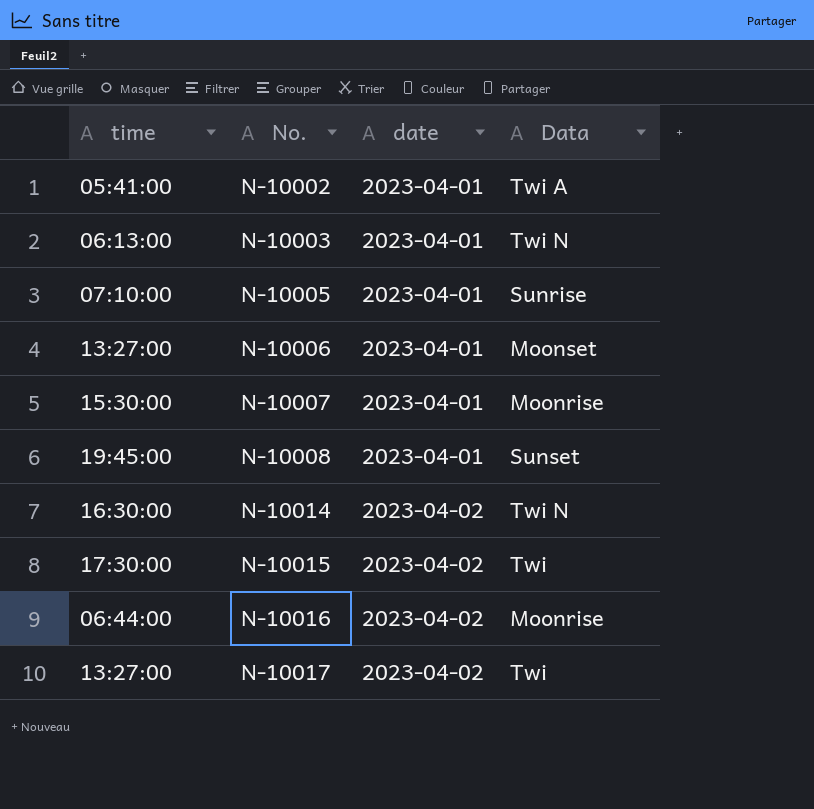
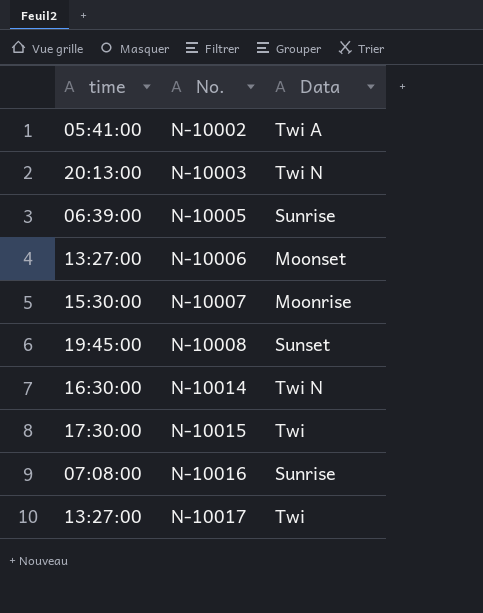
column date | position: 3 -> none
N-10003 | time: 06:13:00 -> 20:13:00
N-10005 | time: 07:10:00 -> 06:39:00
N-10016 | time: 06:44:00 -> 07:08:00
N-10016 | Data: Moonrise -> Sunrise

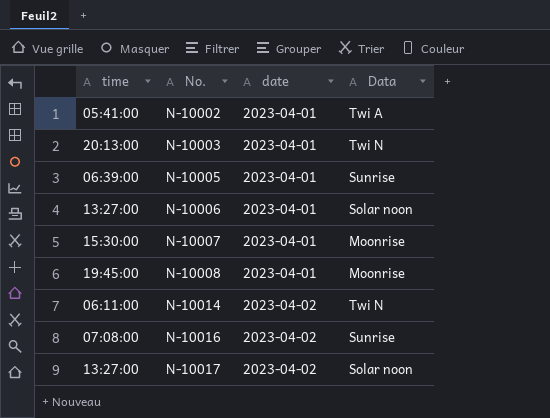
column date | position: none -> 3
row N-10015: 17:30:00 | Twi -> none
N-10006 | Data: Moonset -> Solar noon
N-10008 | Data: Sunset -> Moonrise
N-10014 | time: 16:30:00 -> 06:11:00
N-10017 | Data: Twi -> Solar noon

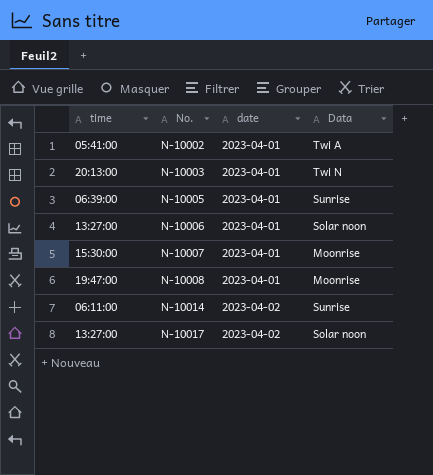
row N-10016: 07:08:00 | 2023-04-02 | Sunrise -> none
N-10008 | time: 19:45:00 -> 19:47:00
N-10014 | Data: Twi N -> Sunrise

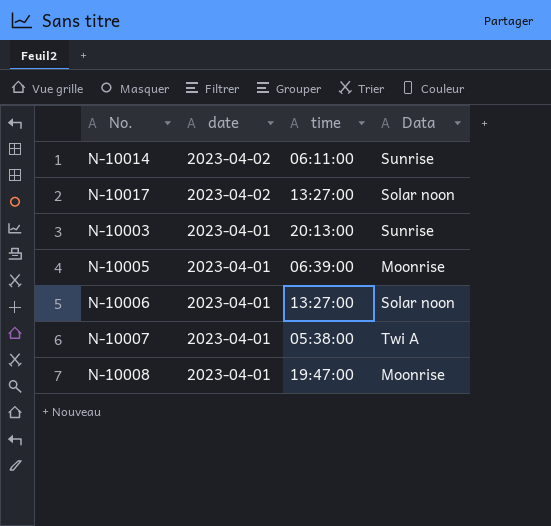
row order: No. ascending -> date descending
column time | position: 1 -> 3
row N-10002: 05:41:00 | 2023-04-01 | Twi A -> none
N-10003 | Data: Twi N -> Sunrise
N-10005 | Data: Sunrise -> Moonrise
N-10007 | time: 15:30:00 -> 05:38:00
N-10007 | Data: Moonrise -> Twi A

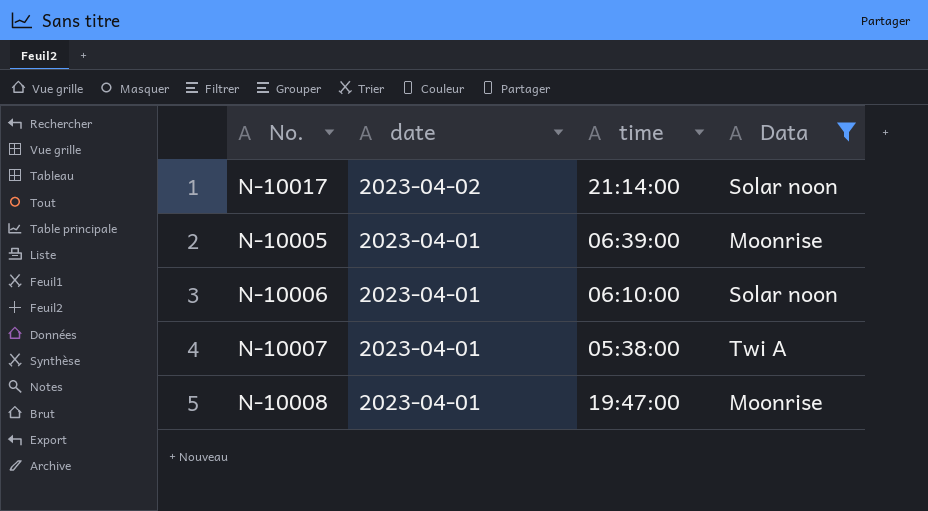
filter: none -> Data != Sunrise
N-10017 | time: 13:27:00 -> 21:14:00
N-10006 | time: 13:27:00 -> 06:10:00

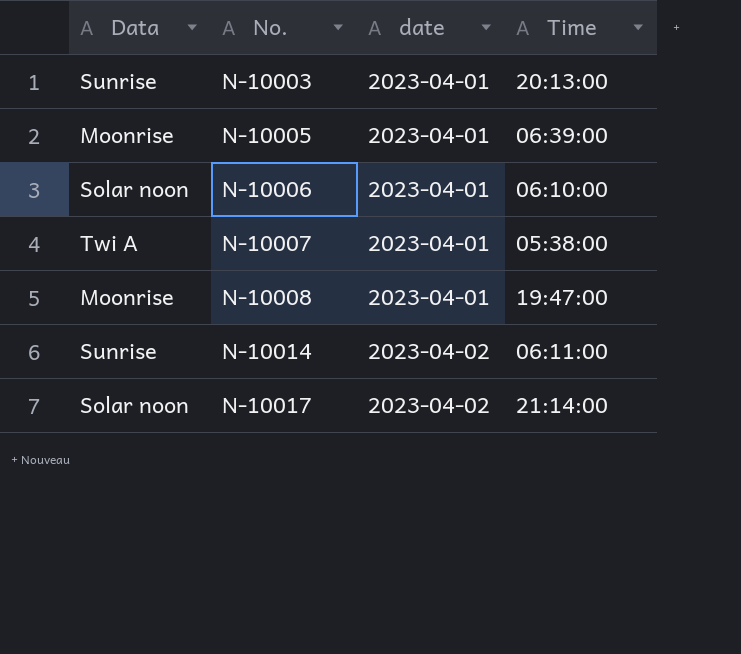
filter: Data != Sunrise -> none
row order: date descending -> No. ascending
column Data | position: 4 -> 1
column name: time -> Time

